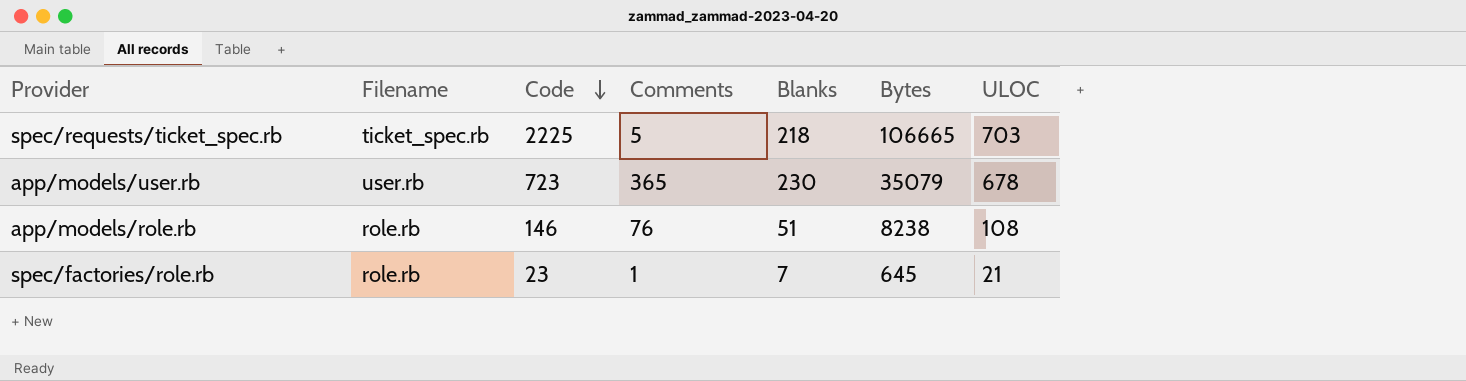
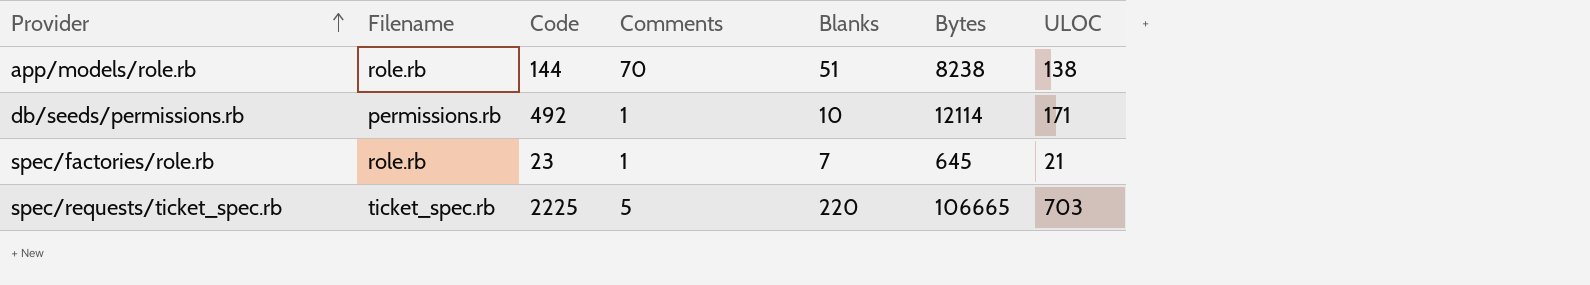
row order: Code descending -> Provider ascending
row app/models/user.rb: user.rb | 723 | 365 | 230 | 35079 | 678 -> none
app/models/role.rb | Code: 146 -> 144
app/models/role.rb | Comments: 76 -> 70
app/models/role.rb | ULOC: 108 -> 138
row db/seeds/permissions.rb: none -> permissions.rb | 492 | 1 | 10 | 12114 | 171
spec/requests/ticket_spec.rb | Blanks: 218 -> 220

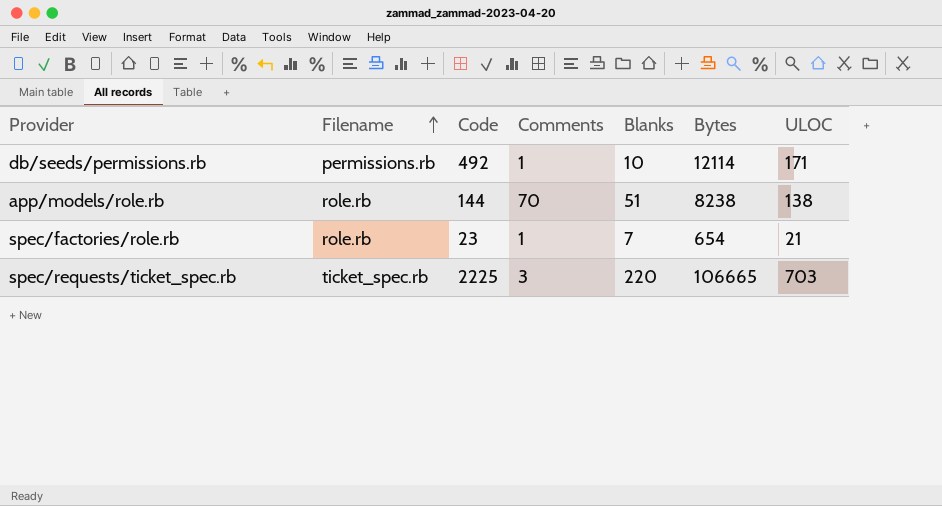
row order: Provider ascending -> Filename ascending
spec/factories/role.rb | Bytes: 645 -> 654
spec/requests/ticket_spec.rb | Comments: 5 -> 3

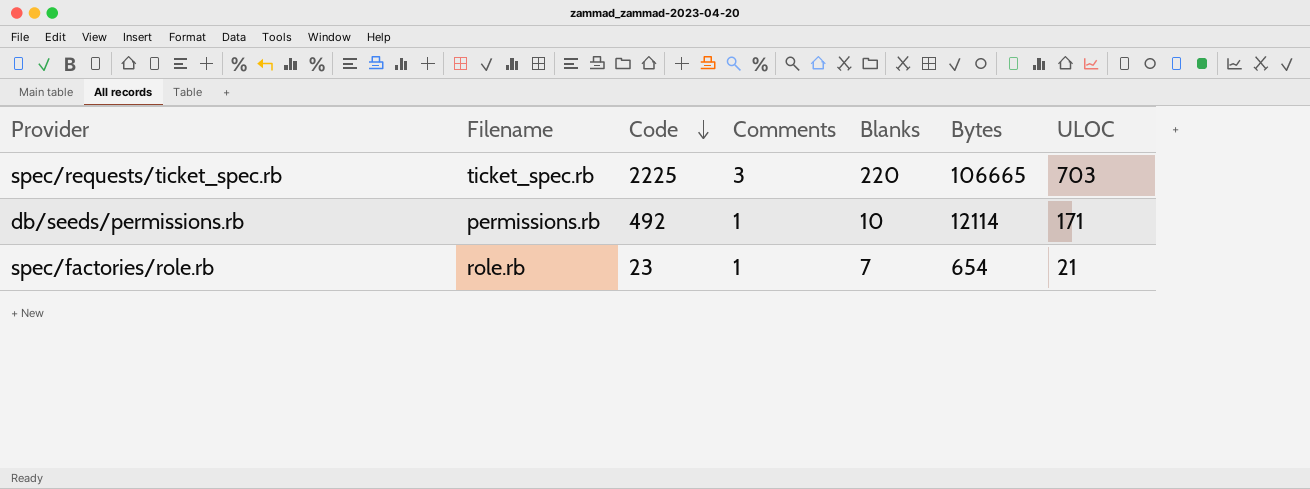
row order: Filename ascending -> Code descending
row app/models/role.rb: role.rb | 144 | 70 | 51 | 8238 | 138 -> none

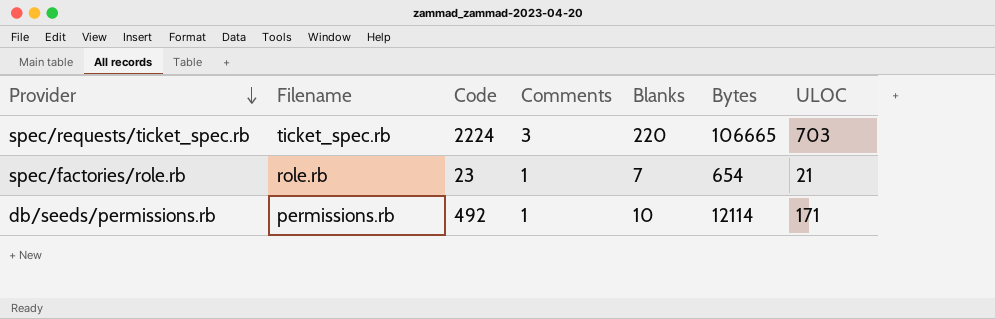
row order: Code descending -> Provider descending
spec/requests/ticket_spec.rb | Code: 2225 -> 2224

